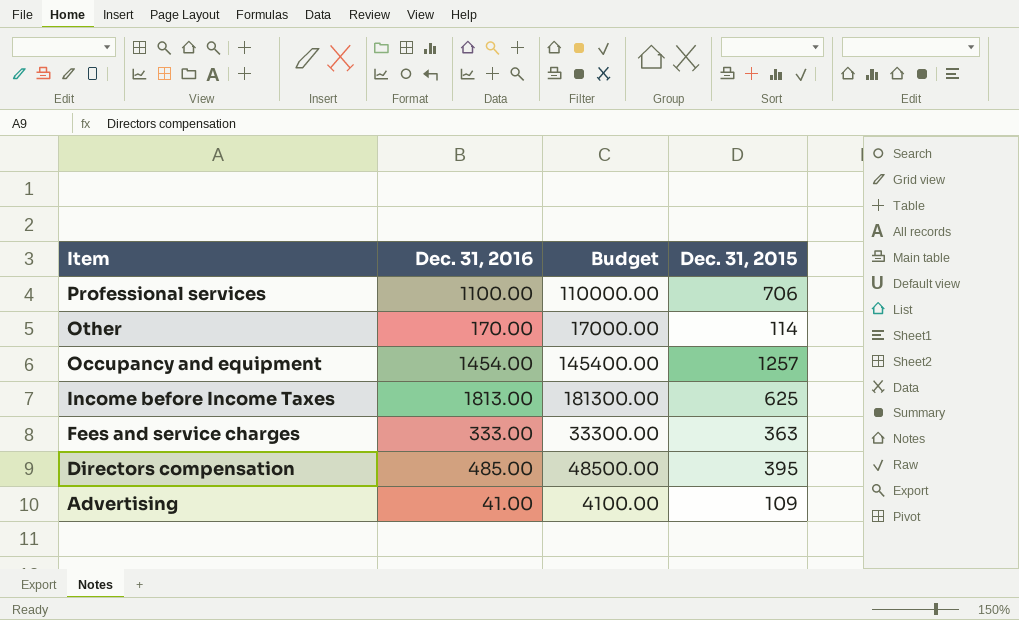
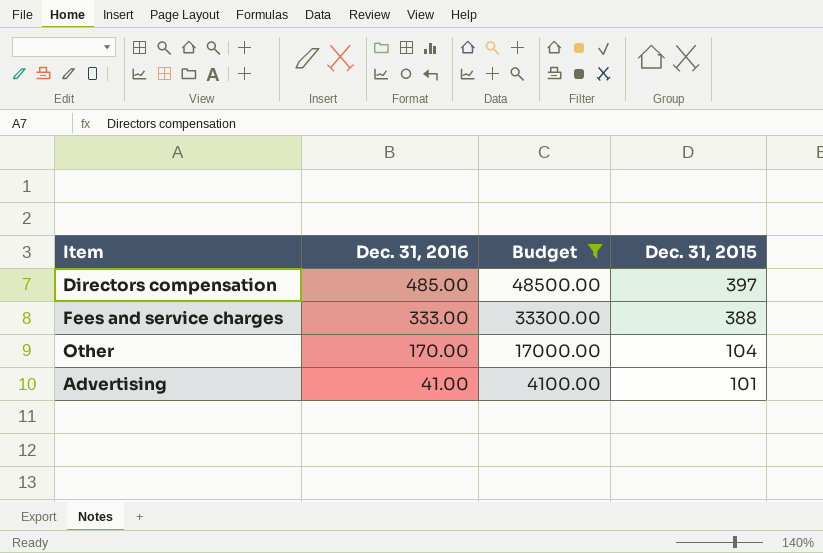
filter: none -> Budget <= 48500.00
row order: Item descending -> Dec. 31, 2016 descending
Directors compensation | Dec. 31, 2015: 395 -> 397
Fees and service charges | Dec. 31, 2015: 363 -> 388
Other | Dec. 31, 2015: 114 -> 104
Advertising | Dec. 31, 2015: 109 -> 101

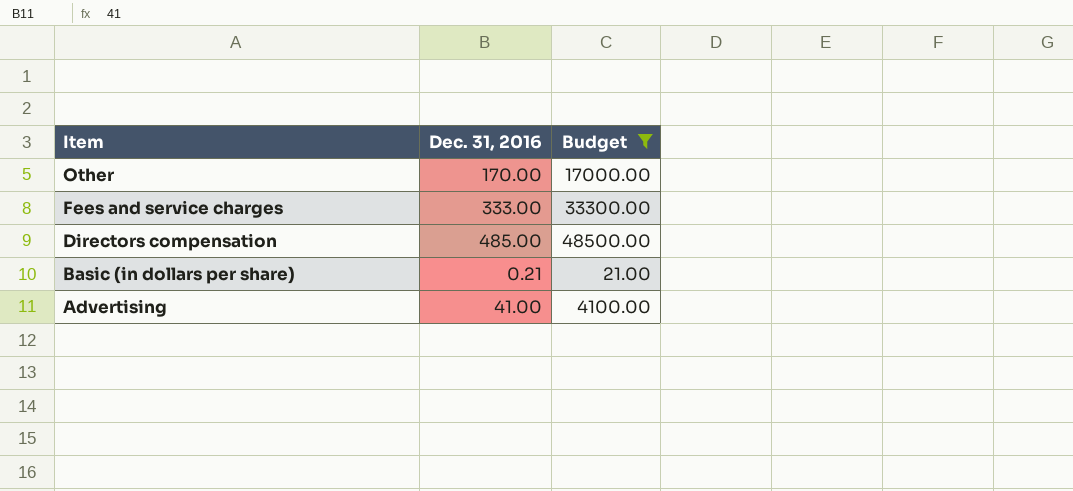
row order: Dec. 31, 2016 descending -> Item descending
column Dec. 31, 2015 | position: 4 -> none
row Basic (in dollars per share): none -> 0.21 | 21.00

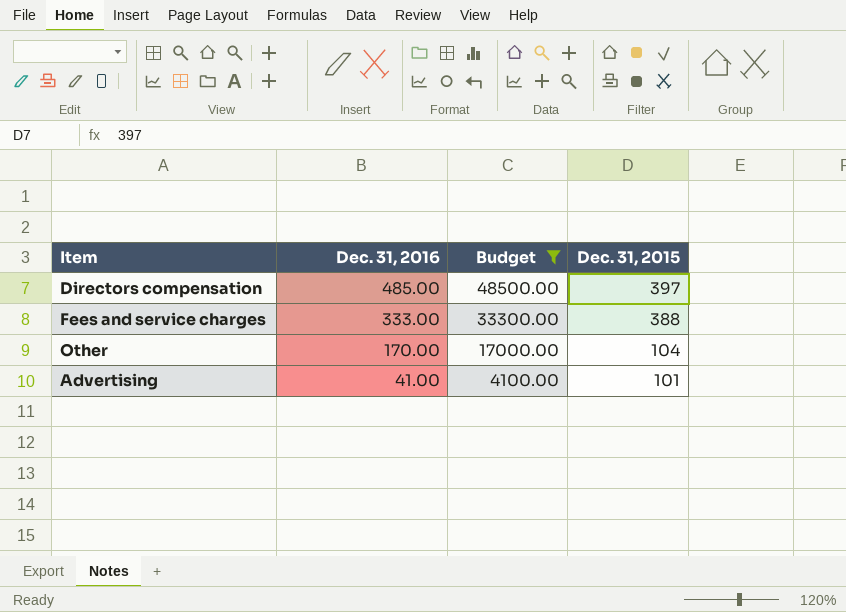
row order: Item descending -> Dec. 31, 2016 descending
column Dec. 31, 2015 | position: none -> 4
row Basic (in dollars per share): 0.21 | 21.00 -> none

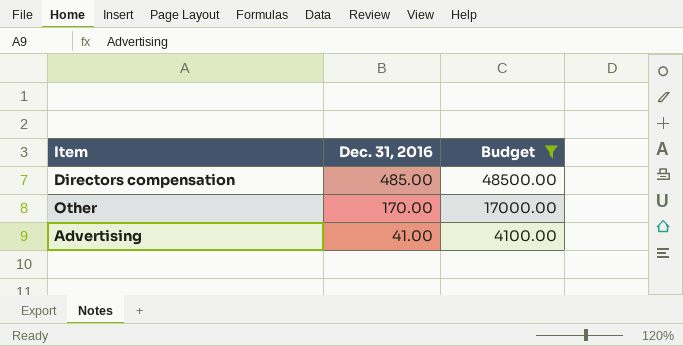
column Dec. 31, 2015 | position: 4 -> none
row Fees and service charges: 333.00 | 33300.00 | 388 -> none

